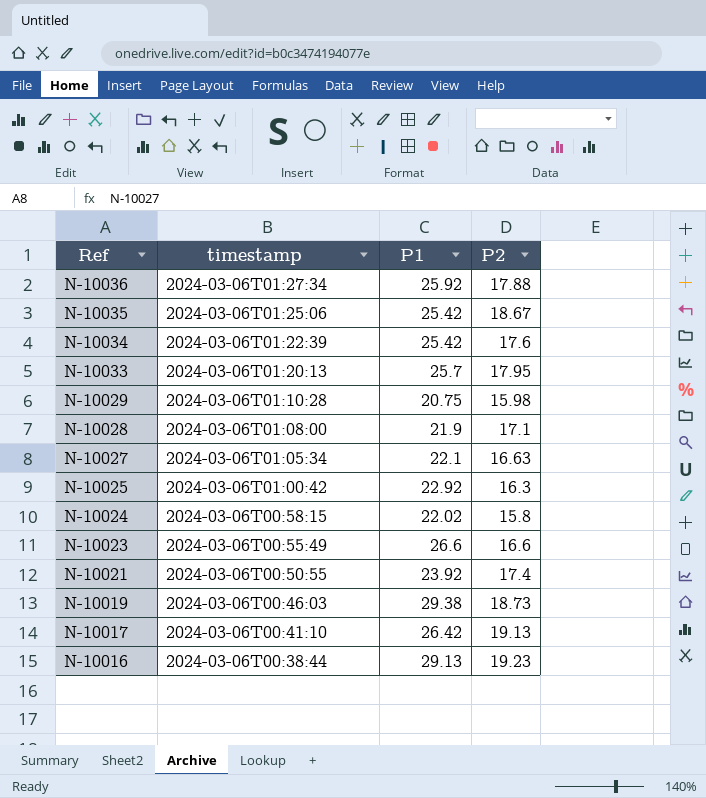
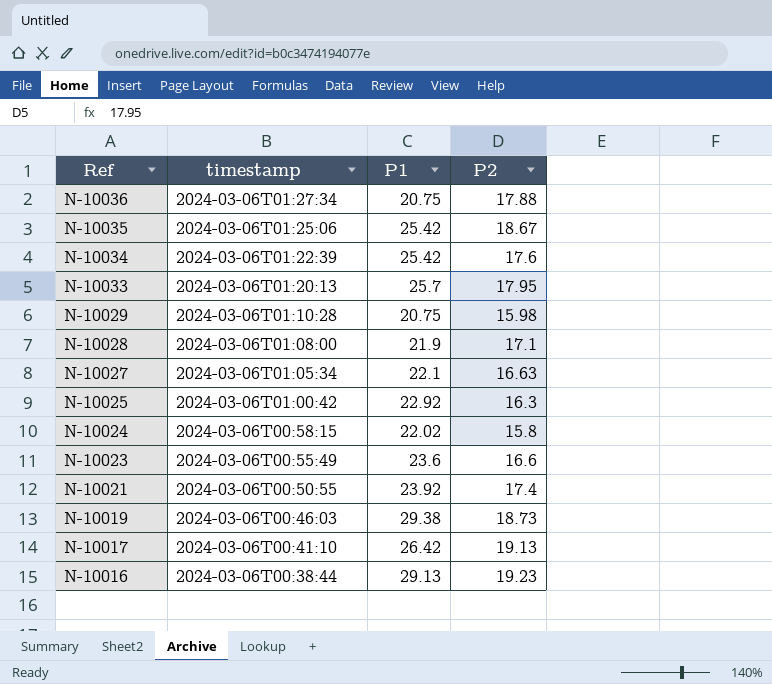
N-10036 | P1: 25.92 -> 20.75
N-10023 | P1: 26.6 -> 23.6

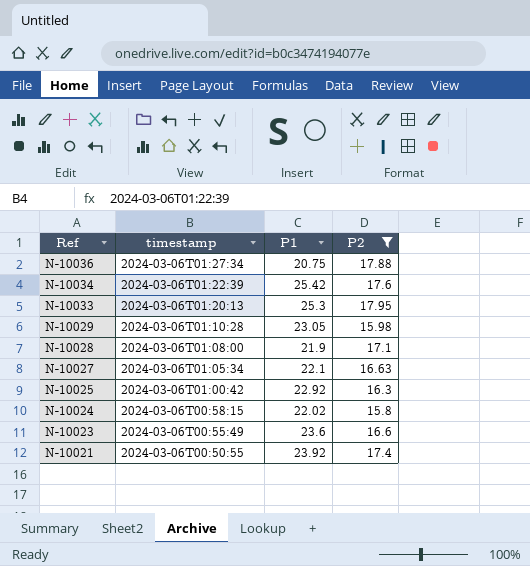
filter: none -> P2 <= 17.95
N-10033 | P1: 25.7 -> 25.3
N-10029 | P1: 20.75 -> 23.05

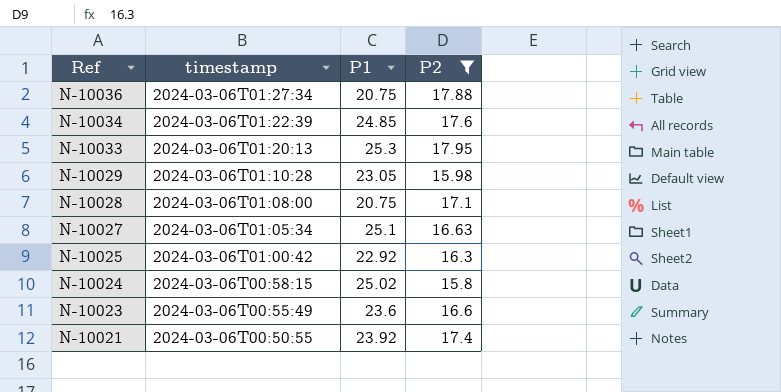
N-10034 | P1: 25.42 -> 24.85
N-10028 | P1: 21.9 -> 20.75
N-10027 | P1: 22.1 -> 25.1
N-10024 | P1: 22.02 -> 25.02

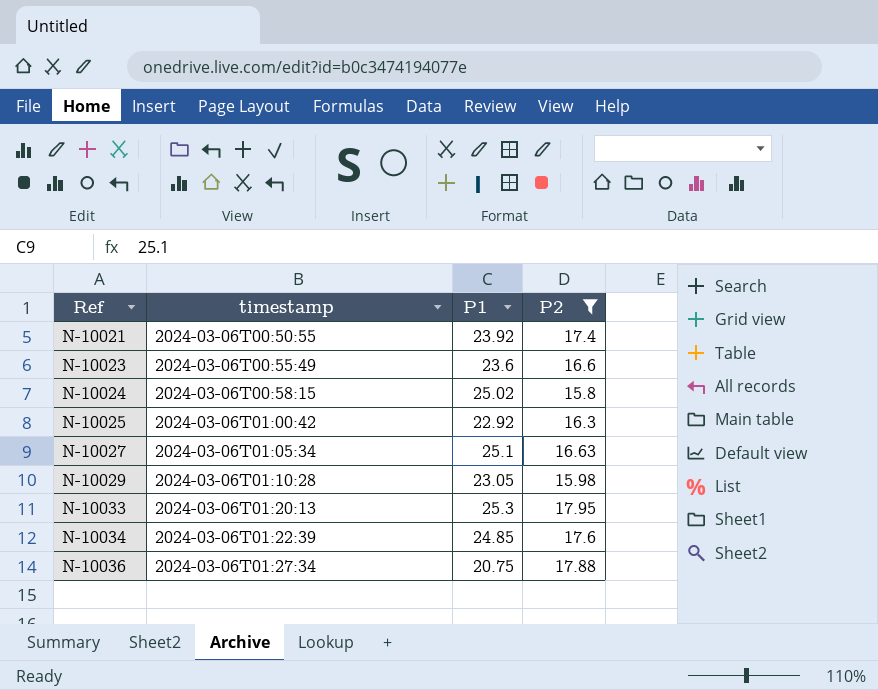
row order: Ref descending -> Ref ascending
row N-10028: 2024-03-06T01:08:00 | 20.75 | 17.1 -> none

